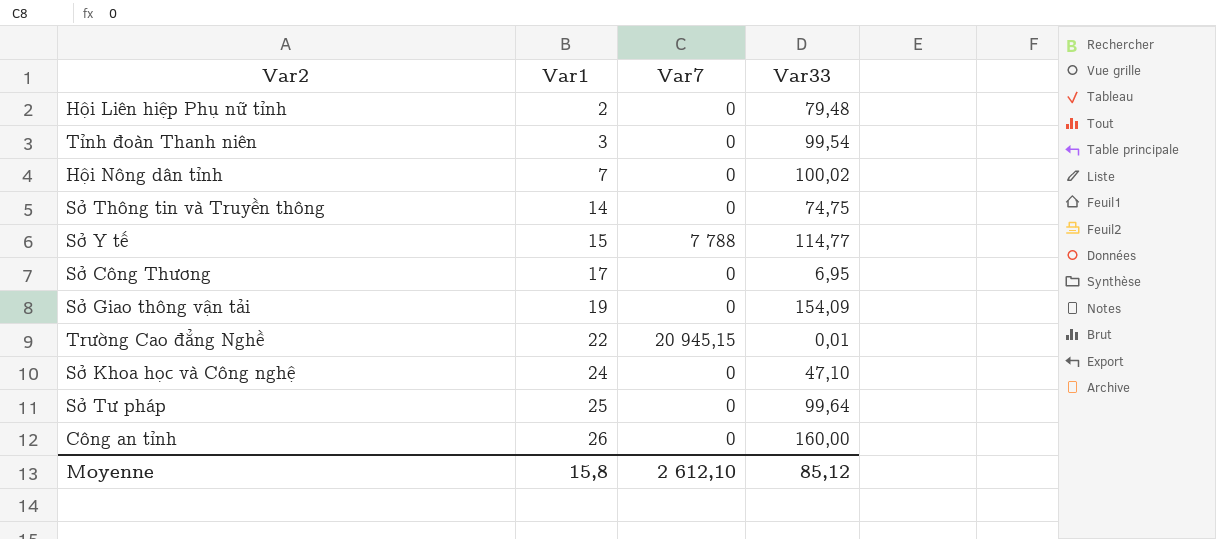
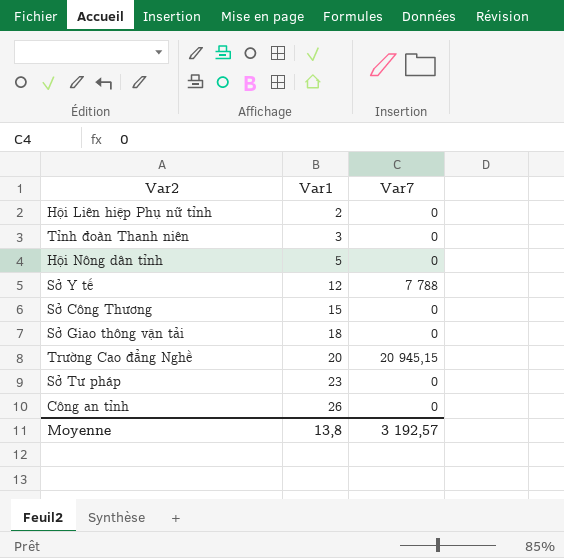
column Var33 | position: 4 -> none
row Sở Thông tin và Truyền thông: 14 | 0 | 74,75 -> none
row Sở Khoa học và Công nghệ: 24 | 0 | 47,10 -> none
Hội Nông dân tỉnh | Var1: 7 -> 5
Sở Y tế | Var1: 15 -> 12
Sở Công Thương | Var1: 17 -> 15
Sở Giao thông vận tải | Var1: 19 -> 18
Trường Cao đẳng Nghề | Var1: 22 -> 20
Sở Tư pháp | Var1: 25 -> 23
Moyenne | Var1: 15,8 -> 13,8
Moyenne | Var7: 2 612,10 -> 3 192,57

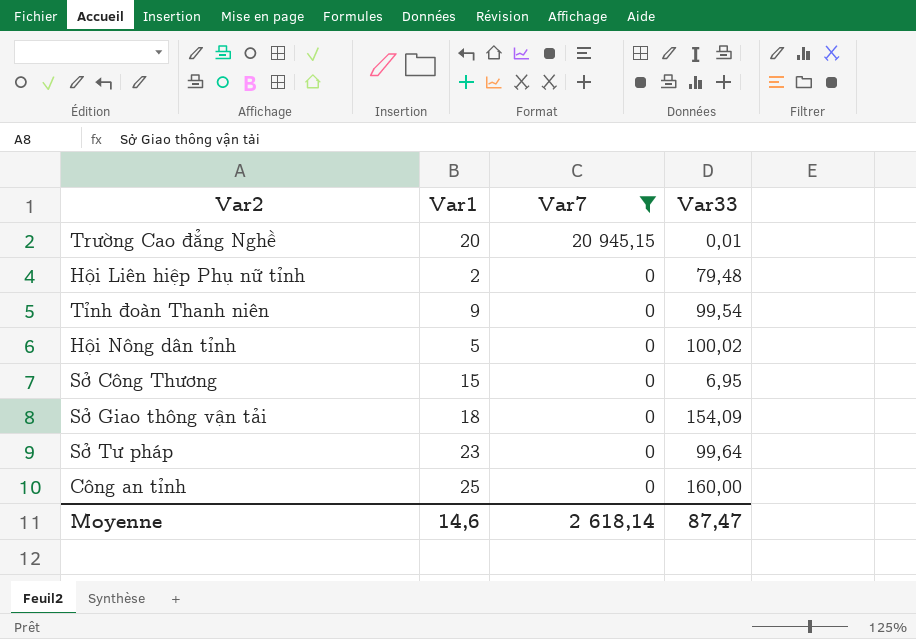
filter: none -> Var7 != 7 788
row order: Var1 ascending -> Var7 descending
column Var33 | position: none -> 4
Tỉnh đoàn Thanh niên | Var1: 3 -> 9
Công an tỉnh | Var1: 26 -> 25
Moyenne | Var1: 13,8 -> 14,6
Moyenne | Var7: 3 192,57 -> 2 618,14

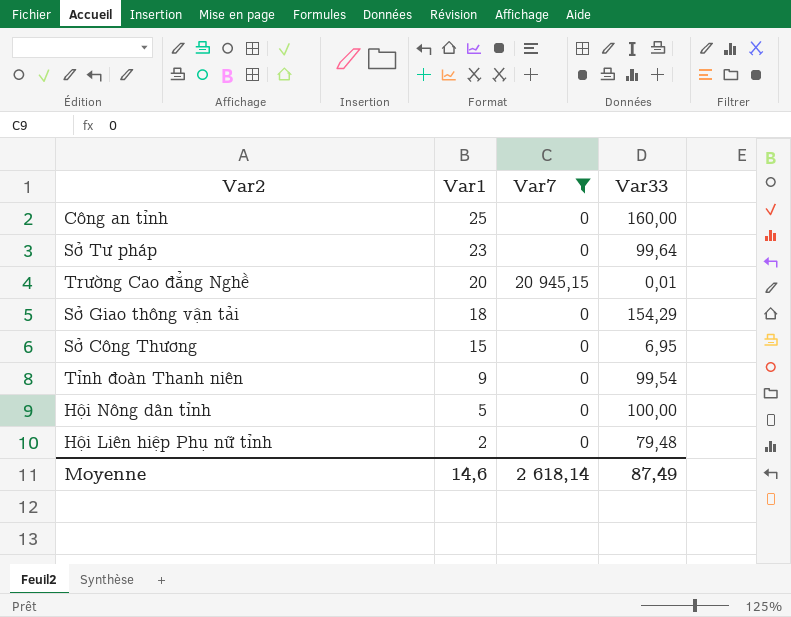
row order: Var7 descending -> Var1 descending
Sở Giao thông vận tải | Var33: 154,09 -> 154,29
Hội Nông dân tỉnh | Var33: 100,02 -> 100,00
Moyenne | Var33: 87,47 -> 87,49

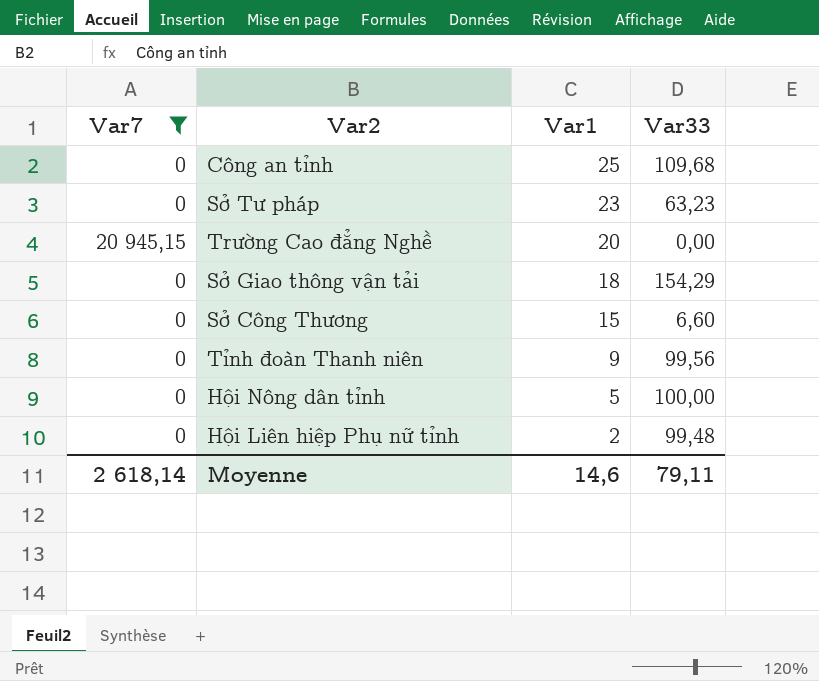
column Var7 | position: 3 -> 1
Công an tỉnh | Var33: 160,00 -> 109,68
Sở Tư pháp | Var33: 99,64 -> 63,23
Trường Cao đẳng Nghề | Var33: 0,01 -> 0,00
Sở Công Thương | Var33: 6,95 -> 6,60
Tỉnh đoàn Thanh niên | Var33: 99,54 -> 99,56
Hội Liên hiệp Phụ nữ tỉnh | Var33: 79,48 -> 99,48
Moyenne | Var33: 87,49 -> 79,11

